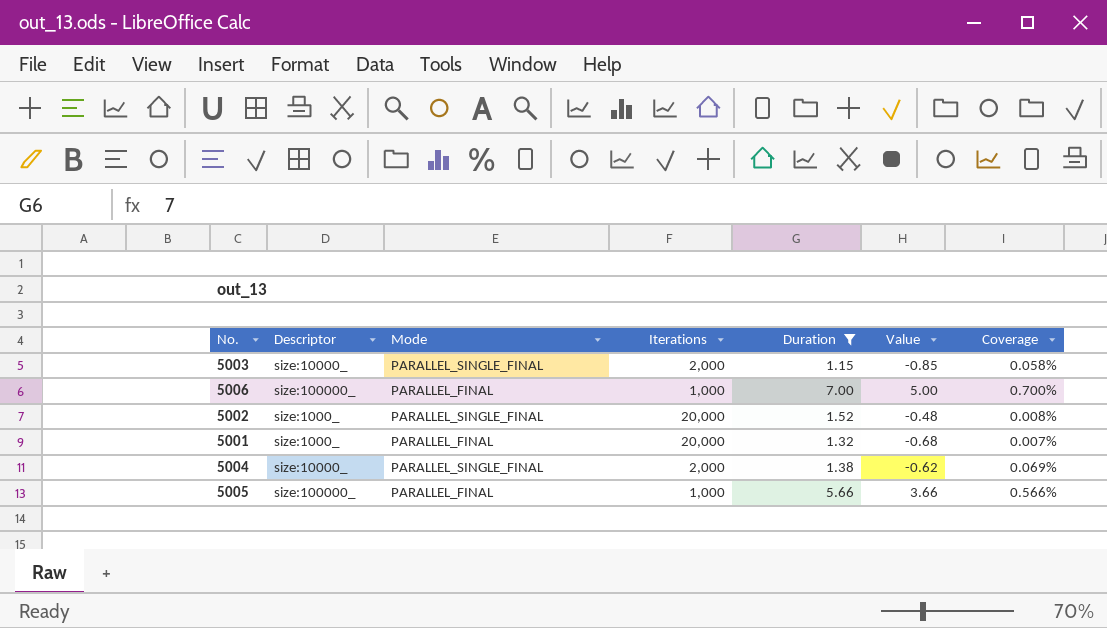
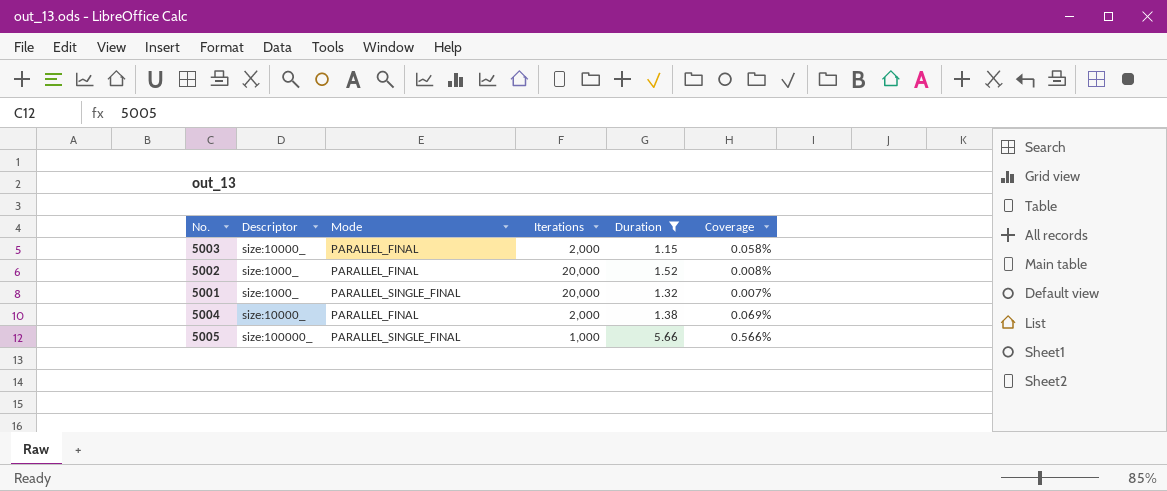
column Value | formula: [Duration] - 2 -> none
row 5006: size:100000_ | PARALLEL_FINAL | 1,000 | 7.00 | 5.00 | 0.700% -> none
5003 | Mode: PARALLEL_SINGLE_FINAL -> PARALLEL_FINAL
5002 | Mode: PARALLEL_SINGLE_FINAL -> PARALLEL_FINAL
5001 | Mode: PARALLEL_FINAL -> PARALLEL_SINGLE_FINAL
5004 | Mode: PARALLEL_SINGLE_FINAL -> PARALLEL_FINAL
5005 | Mode: PARALLEL_FINAL -> PARALLEL_SINGLE_FINAL

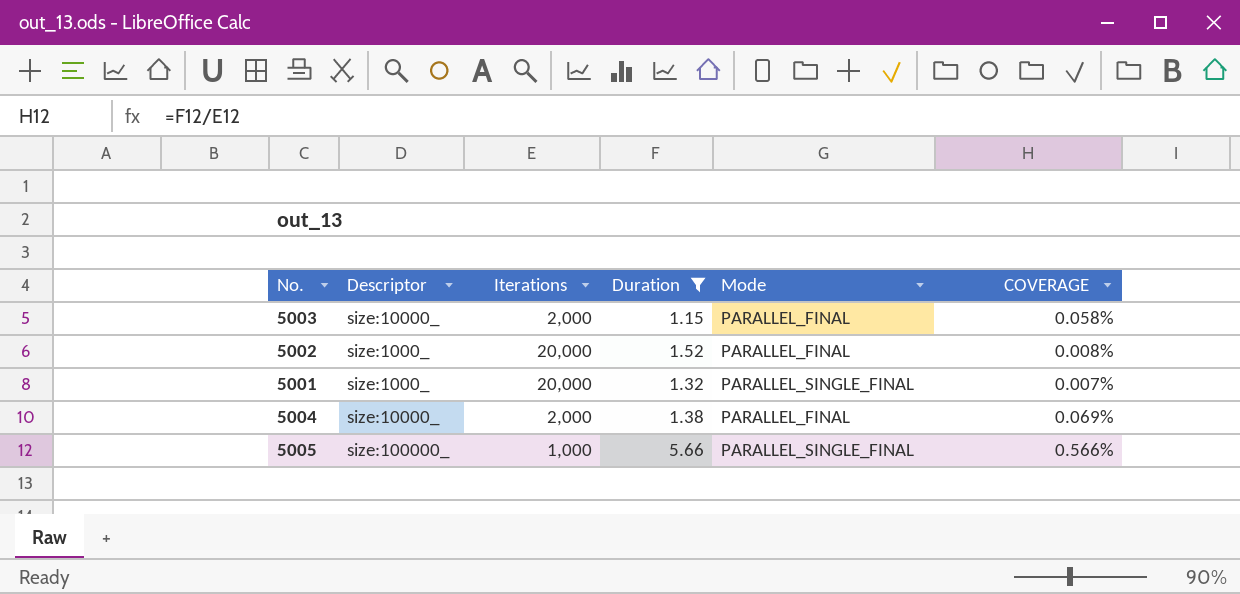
column Mode | position: 3 -> 5
column name: Coverage -> COVERAGE

